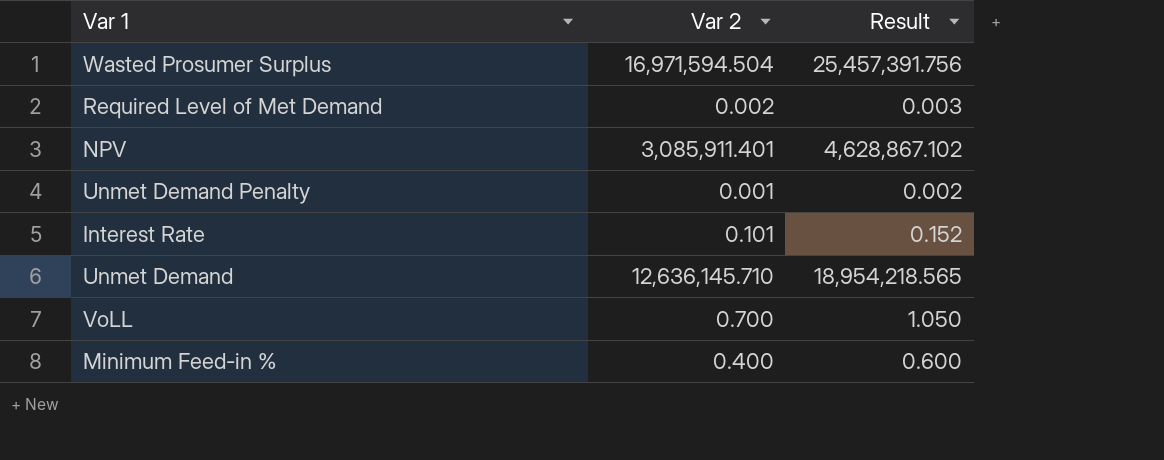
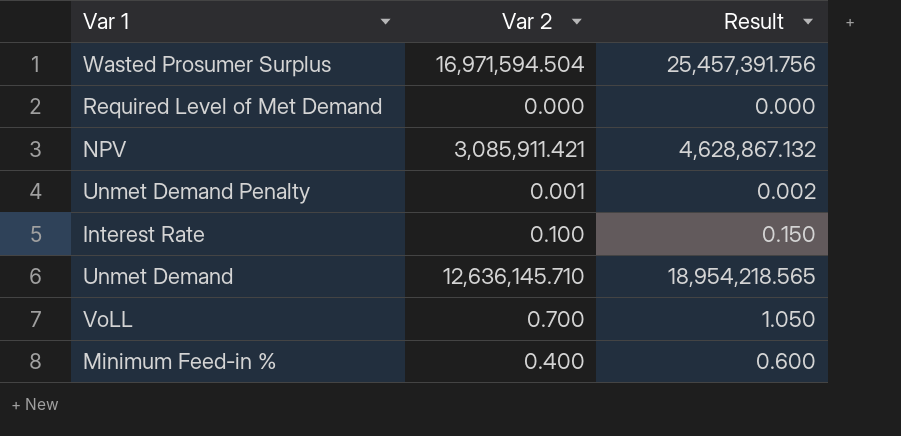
Required Level of Met Demand | Var 2: 0.002 -> 0.000
Required Level of Met Demand | Result: 0.003 -> 0.000
NPV | Var 2: 3,085,911.401 -> 3,085,911.421
NPV | Result: 4,628,867.102 -> 4,628,867.132
Interest Rate | Var 2: 0.101 -> 0.100
Interest Rate | Result: 0.152 -> 0.150

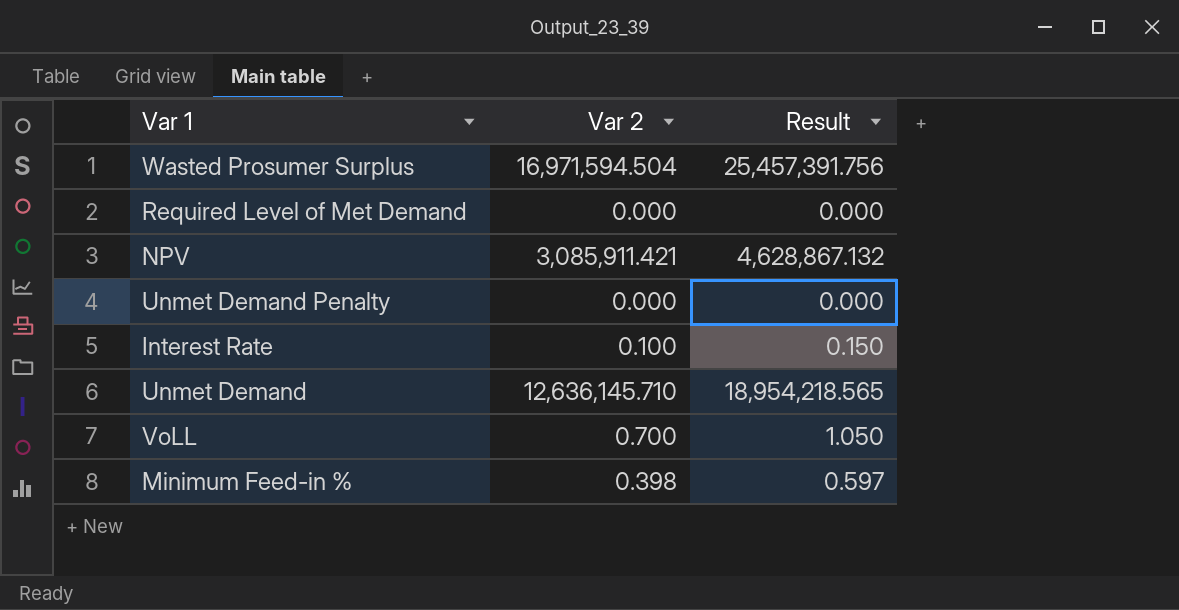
Unmet Demand Penalty | Var 2: 0.001 -> 0.000
Unmet Demand Penalty | Result: 0.002 -> 0.000
Minimum Feed-in % | Var 2: 0.400 -> 0.398
Minimum Feed-in % | Result: 0.600 -> 0.597

